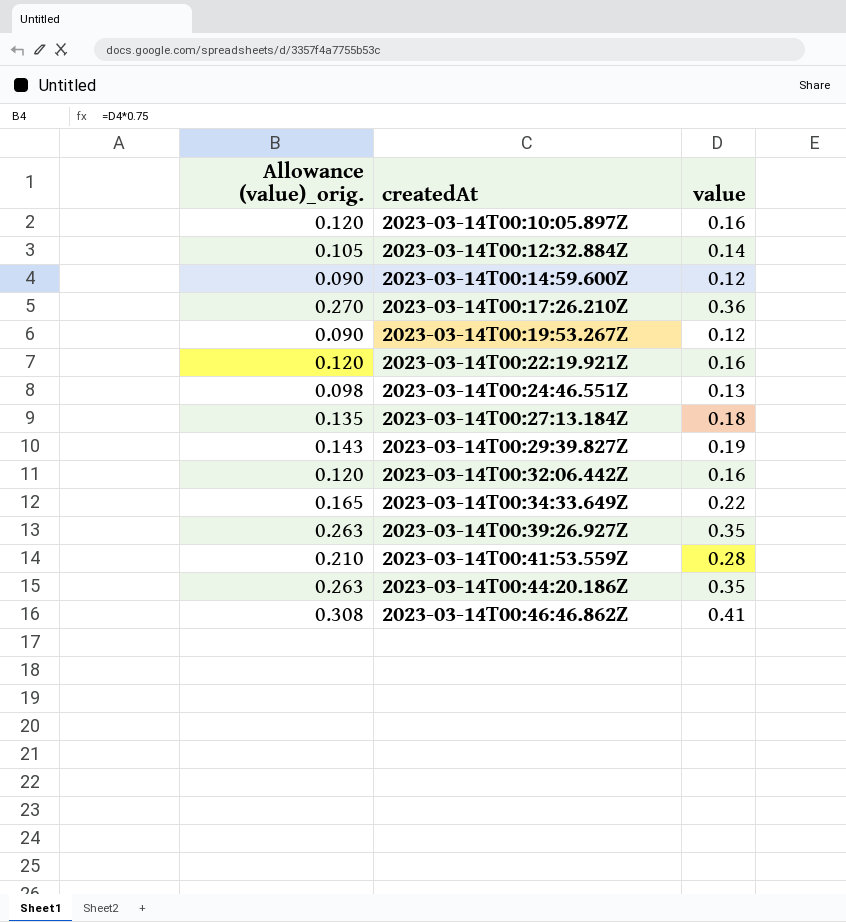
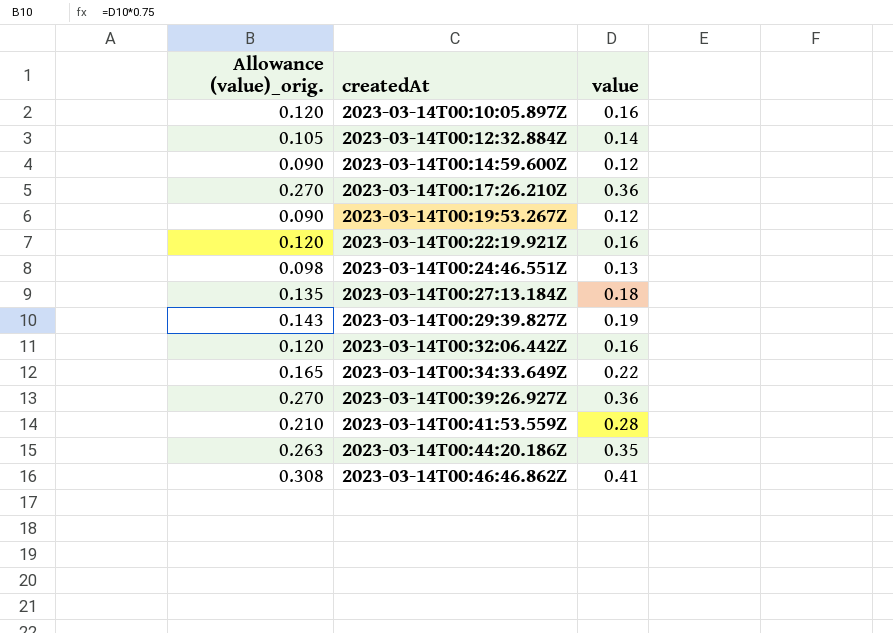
2023-03-14T00:39:26.927Z | Allowance (value)_orig.: 0.263 -> 0.270
2023-03-14T00:39:26.927Z | value: 0.35 -> 0.36

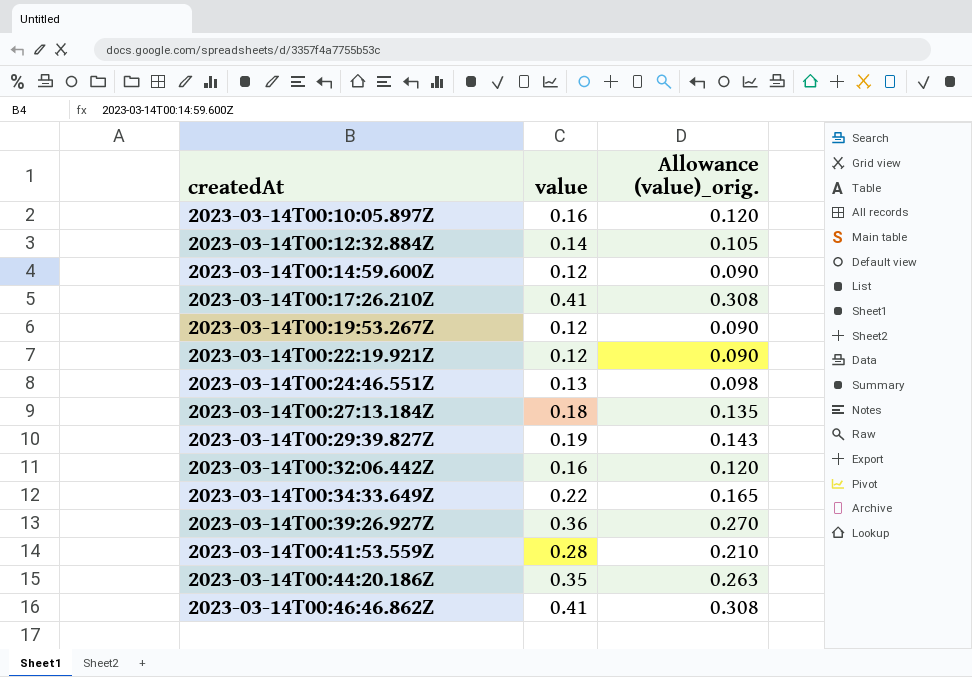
column Allowance (value)_orig. | position: 1 -> 3
2023-03-14T00:17:26.210Z | value: 0.36 -> 0.41
2023-03-14T00:17:26.210Z | Allowance (value)_orig.: 0.270 -> 0.308
2023-03-14T00:22:19.921Z | value: 0.16 -> 0.12
2023-03-14T00:22:19.921Z | Allowance (value)_orig.: 0.120 -> 0.090

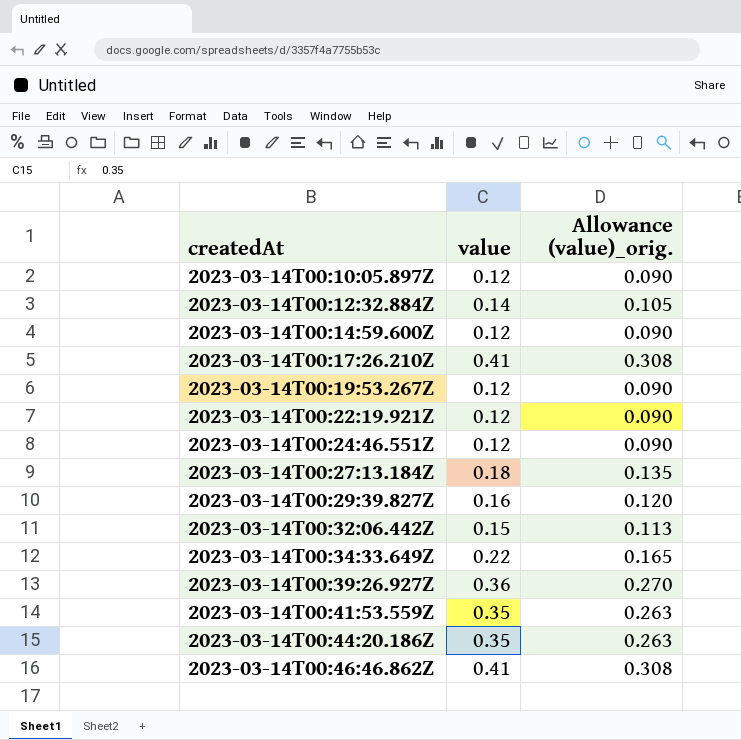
2023-03-14T00:10:05.897Z | value: 0.16 -> 0.12
2023-03-14T00:10:05.897Z | Allowance (value)_orig.: 0.120 -> 0.090
2023-03-14T00:24:46.551Z | value: 0.13 -> 0.12
2023-03-14T00:24:46.551Z | Allowance (value)_orig.: 0.098 -> 0.090
2023-03-14T00:29:39.827Z | value: 0.19 -> 0.16
2023-03-14T00:29:39.827Z | Allowance (value)_orig.: 0.143 -> 0.120
2023-03-14T00:32:06.442Z | value: 0.16 -> 0.15
2023-03-14T00:32:06.442Z | Allowance (value)_orig.: 0.120 -> 0.113
2023-03-14T00:41:53.559Z | value: 0.28 -> 0.35
2023-03-14T00:41:53.559Z | Allowance (value)_orig.: 0.210 -> 0.263

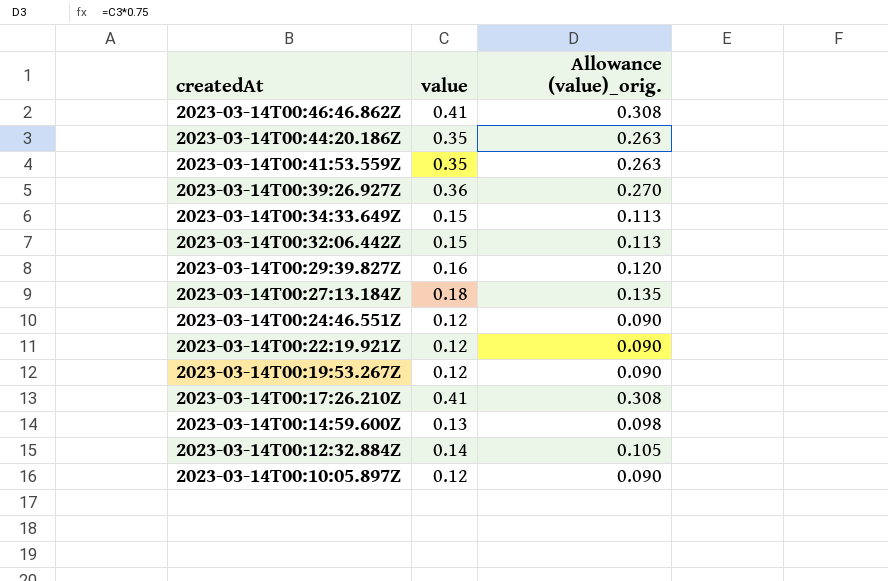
row order: createdAt ascending -> createdAt descending
2023-03-14T00:34:33.649Z | value: 0.22 -> 0.15
2023-03-14T00:34:33.649Z | Allowance (value)_orig.: 0.165 -> 0.113
2023-03-14T00:14:59.600Z | value: 0.12 -> 0.13
2023-03-14T00:14:59.600Z | Allowance (value)_orig.: 0.090 -> 0.098

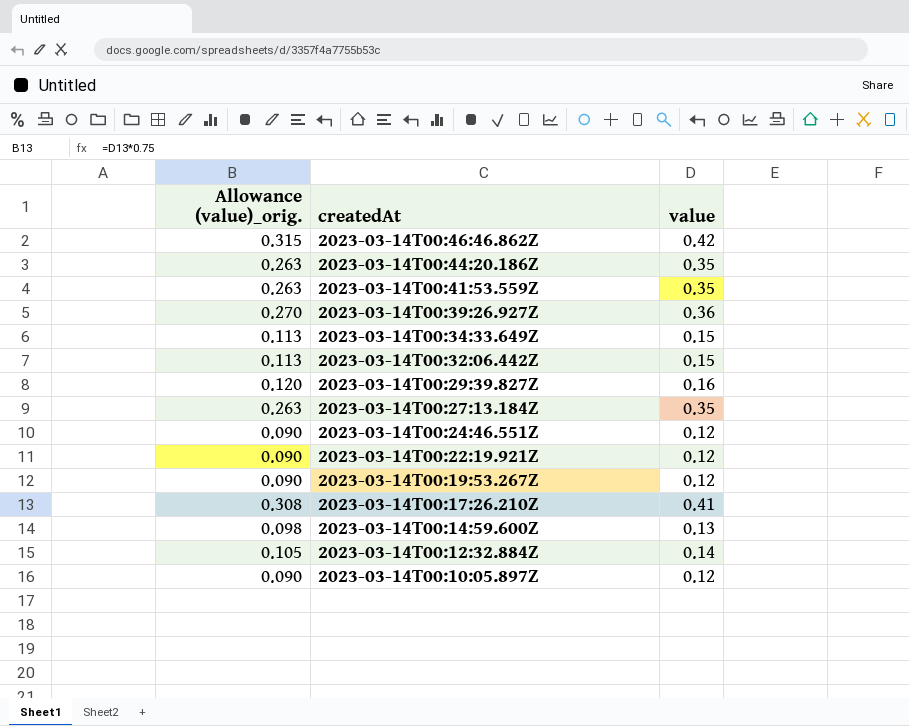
column Allowance (value)_orig. | position: 3 -> 1
2023-03-14T00:46:46.862Z | Allowance (value)_orig.: 0.308 -> 0.315
2023-03-14T00:46:46.862Z | value: 0.41 -> 0.42
2023-03-14T00:27:13.184Z | Allowance (value)_orig.: 0.135 -> 0.263
2023-03-14T00:27:13.184Z | value: 0.18 -> 0.35

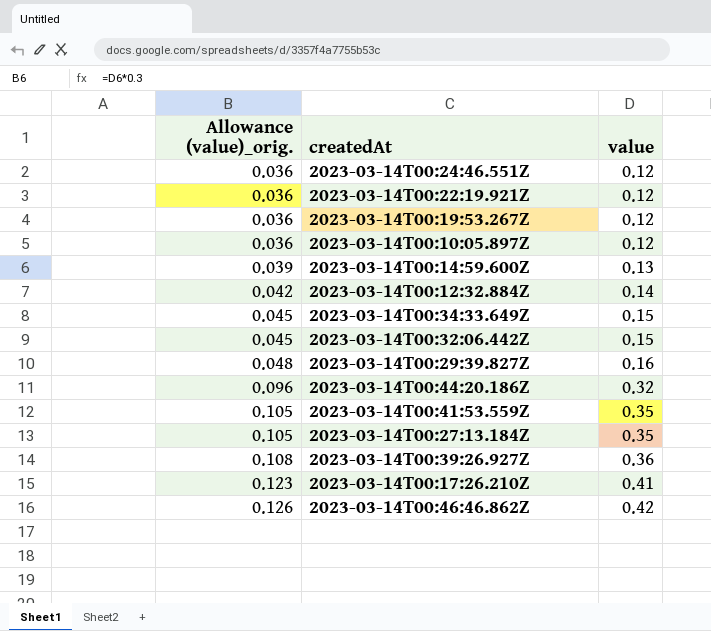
row order: createdAt descending -> Allowance (value)_orig. ascending
column Allowance (value)_orig. | formula: [value] * 0.75 -> [value] * 0.3
2023-03-14T00:44:20.186Z | value: 0.35 -> 0.32

